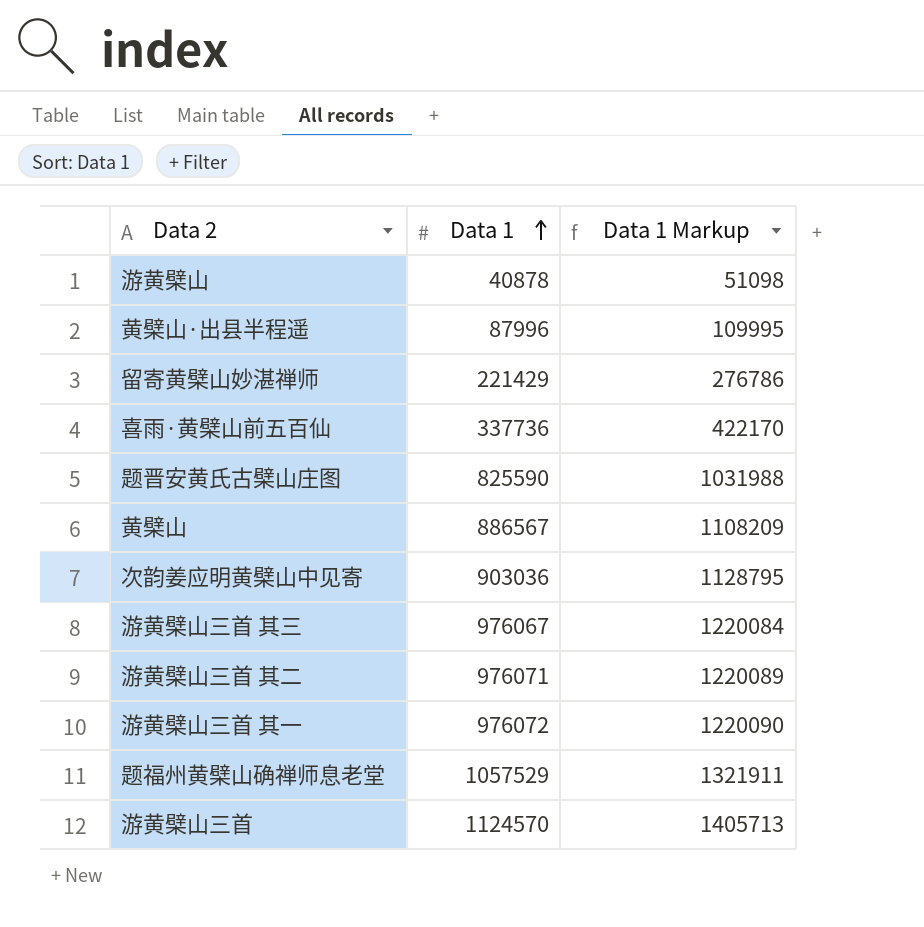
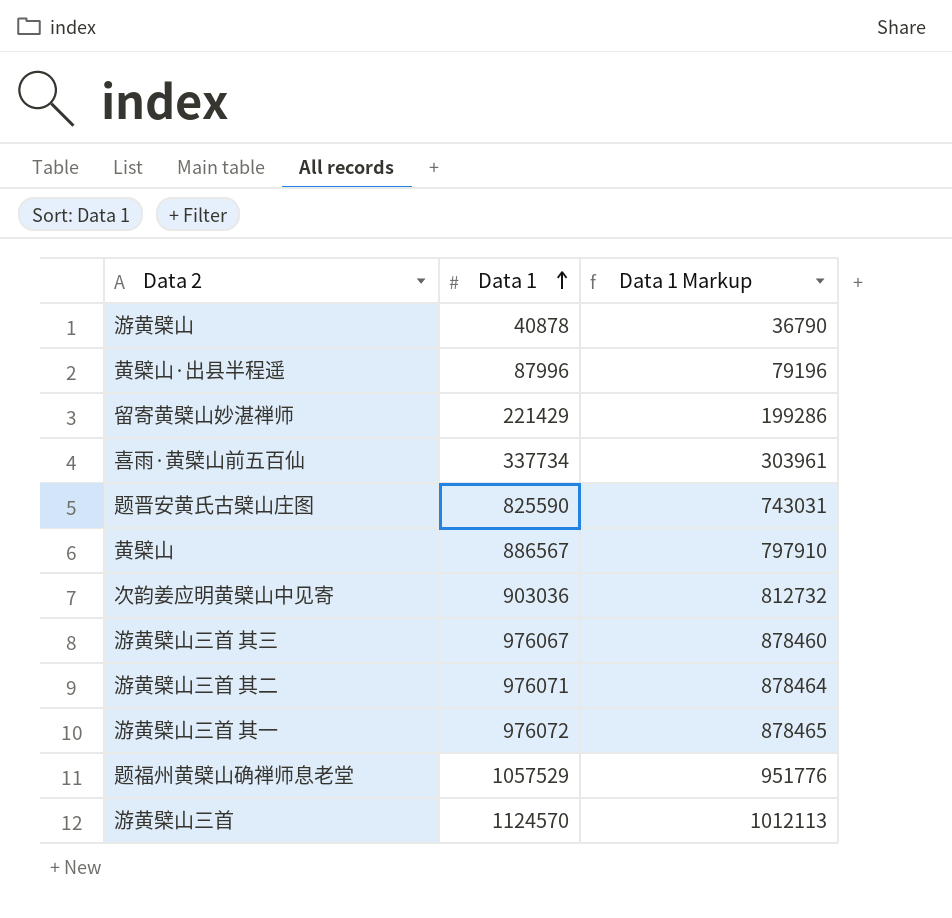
column Data 1 Markup | formula: [Data 1] * 1.25 -> [Data 1] * 0.9
喜雨·黄檗山前五百仙 | Data 1: 337736 -> 337734

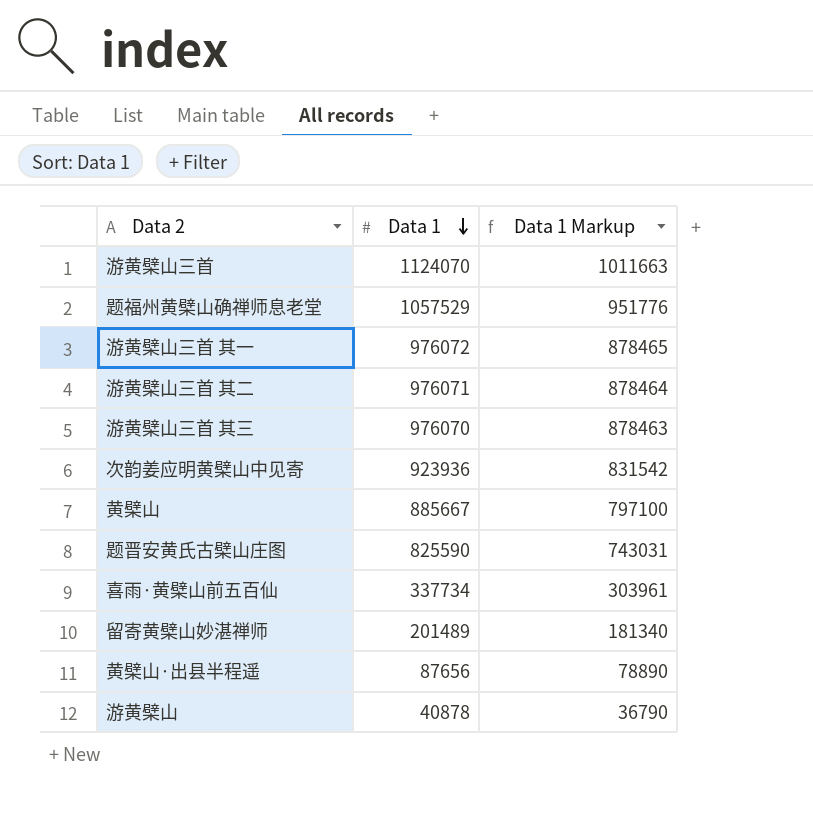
row order: Data 1 ascending -> Data 1 descending
游黄檗山三首 | Data 1: 1124570 -> 1124070
游黄檗山三首 | Data 1 Markup: 1012113 -> 1011663
游黄檗山三首 其三 | Data 1: 976067 -> 976070
游黄檗山三首 其三 | Data 1 Markup: 878460 -> 878463
次韵姜应明黄檗山中见寄 | Data 1: 903036 -> 923936
次韵姜应明黄檗山中见寄 | Data 1 Markup: 812732 -> 831542
黄檗山 | Data 1: 886567 -> 885667
黄檗山 | Data 1 Markup: 797910 -> 797100
留寄黄檗山妙湛禅师 | Data 1: 221429 -> 201489
留寄黄檗山妙湛禅师 | Data 1 Markup: 199286 -> 181340
黄檗山·出县半程遥 | Data 1: 87996 -> 87656
黄檗山·出县半程遥 | Data 1 Markup: 79196 -> 78890

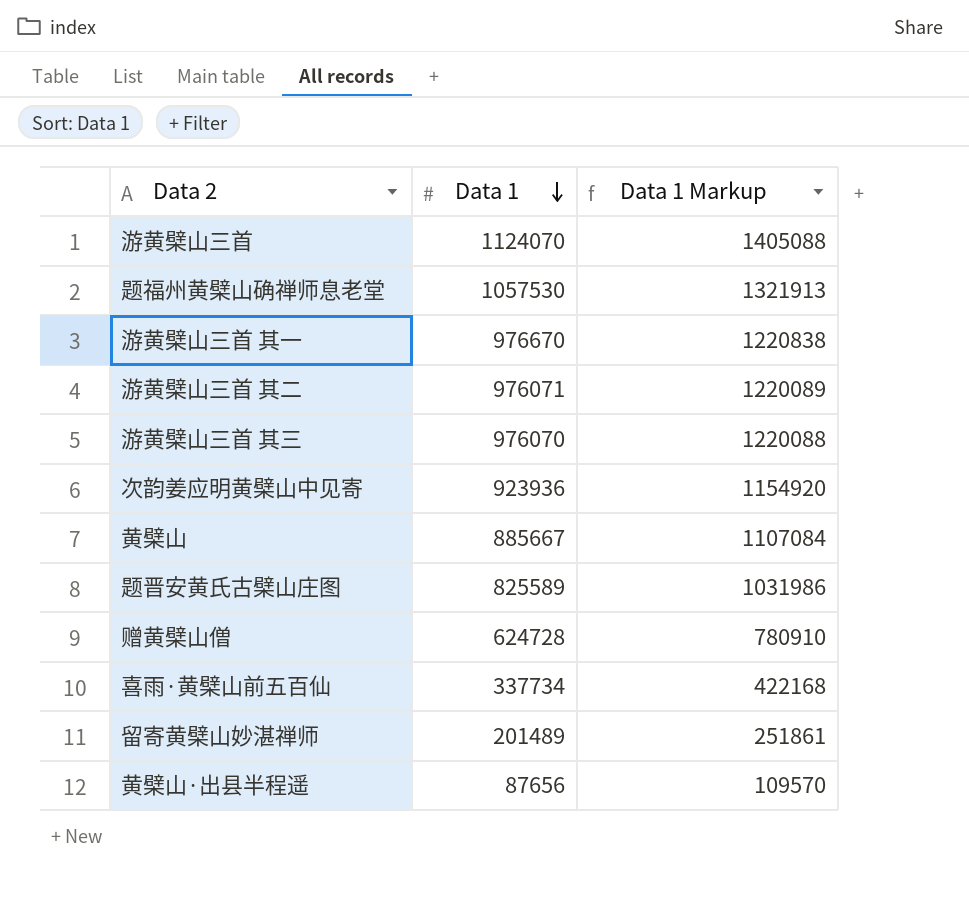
column Data 1 Markup | formula: [Data 1] * 0.9 -> [Data 1] * 1.25
row 游黄檗山: 40878 | 36790 -> none
题福州黄檗山确禅师息老堂 | Data 1: 1057529 -> 1057530
游黄檗山三首 其一 | Data 1: 976072 -> 976670
题晋安黄氏古檗山庄图 | Data 1: 825590 -> 825589
row 赠黄檗山僧: none -> 624728 | 780910

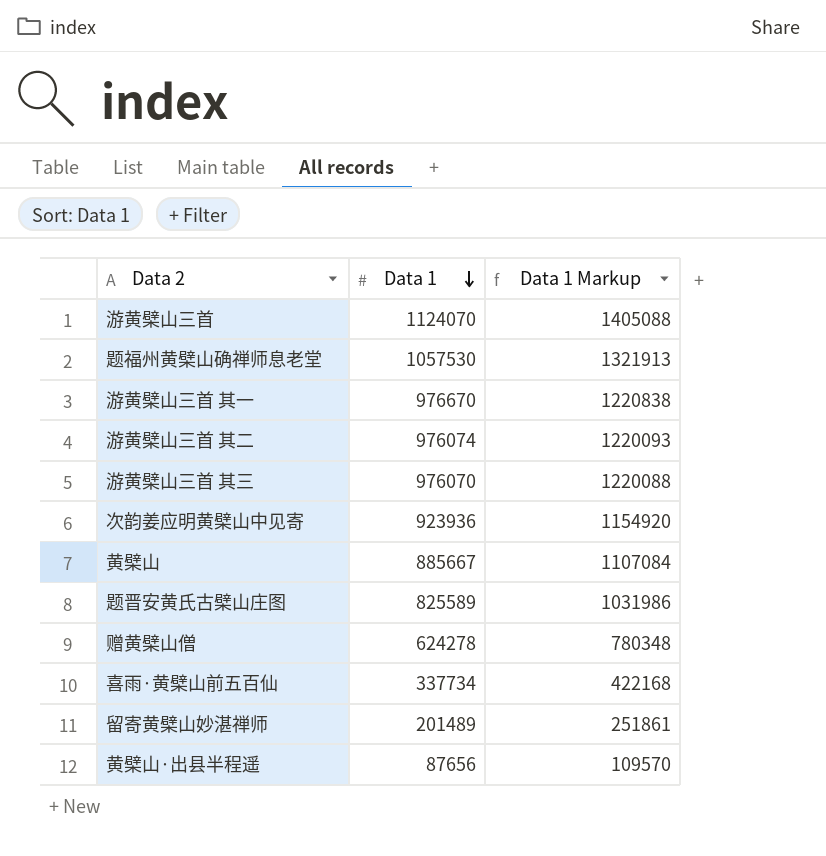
游黄檗山三首 其二 | Data 1: 976071 -> 976074
游黄檗山三首 其二 | Data 1 Markup: 1220089 -> 1220093
赠黄檗山僧 | Data 1: 624728 -> 624278
赠黄檗山僧 | Data 1 Markup: 780910 -> 780348

